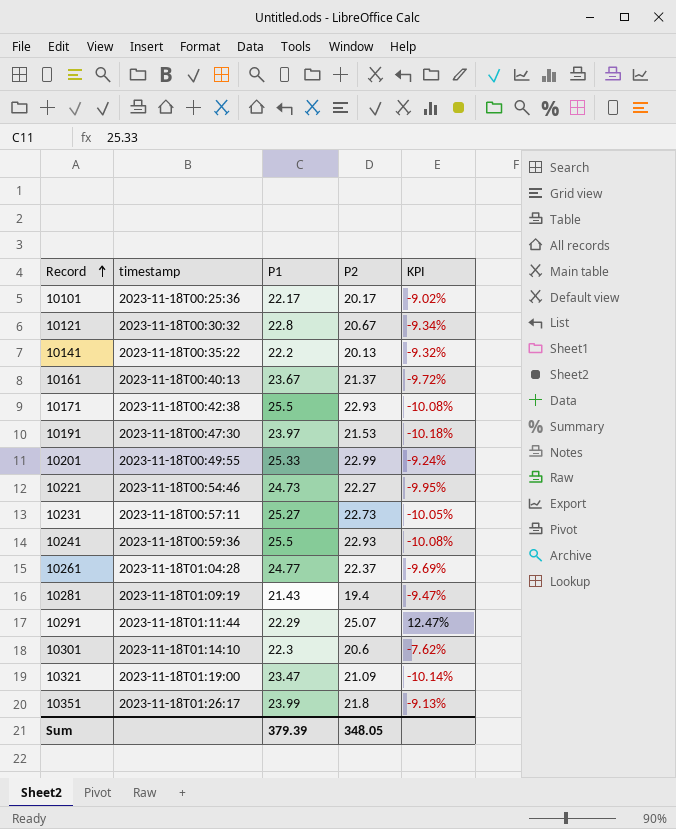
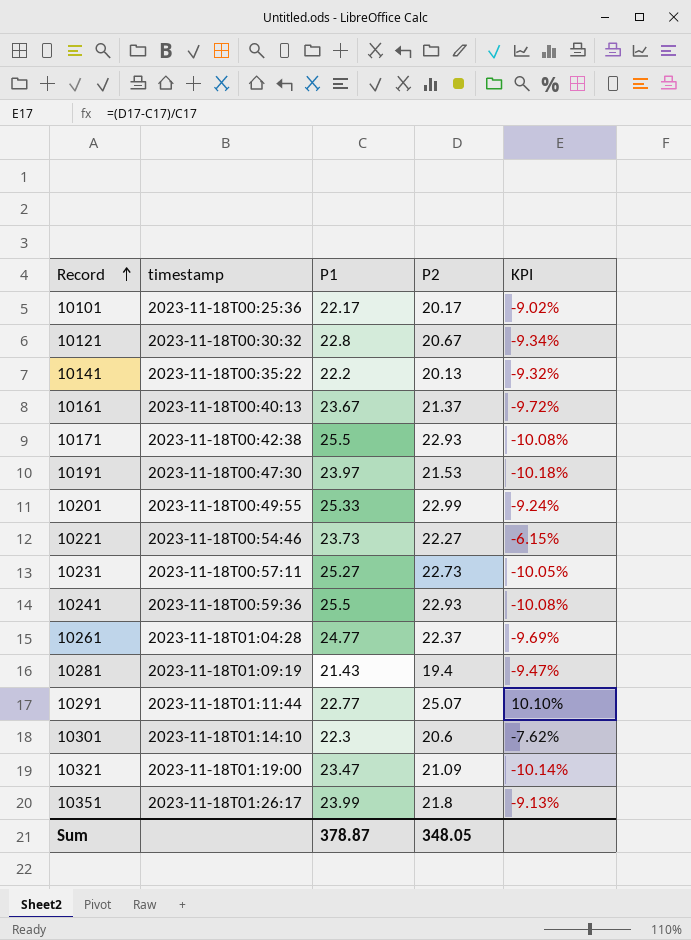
10221 | P1: 24.73 -> 23.73
10221 | KPI: -9.95% -> -6.15%
10291 | P1: 22.29 -> 22.77
10291 | KPI: 12.47% -> 10.10%
Sum | P1: 379.39 -> 378.87

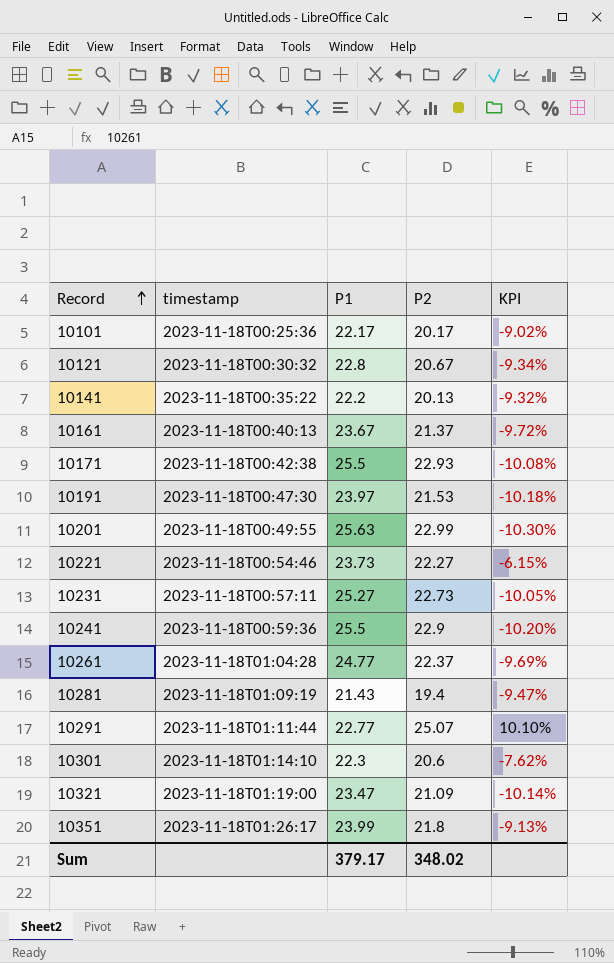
10201 | P1: 25.33 -> 25.63
10201 | KPI: -9.24% -> -10.30%
10241 | P2: 22.93 -> 22.9
10241 | KPI: -10.08% -> -10.20%
Sum | P1: 378.87 -> 379.17
Sum | P2: 348.05 -> 348.02

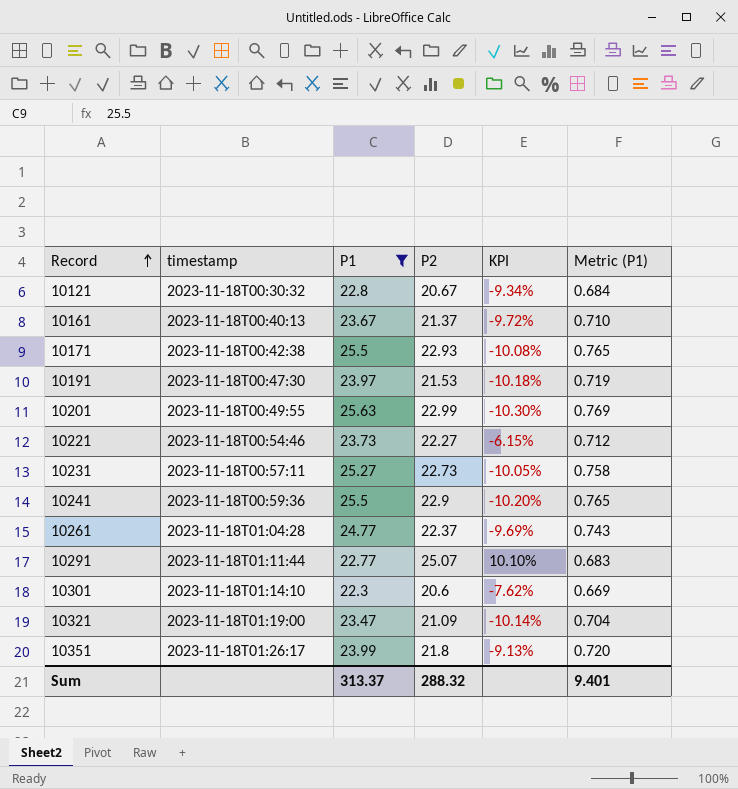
filter: none -> P1 >= 22.3
column Metric (P1) | formula: none -> [P1] * 0.03
Sum | P1: 379.17 -> 313.37
Sum | P2: 348.02 -> 288.32

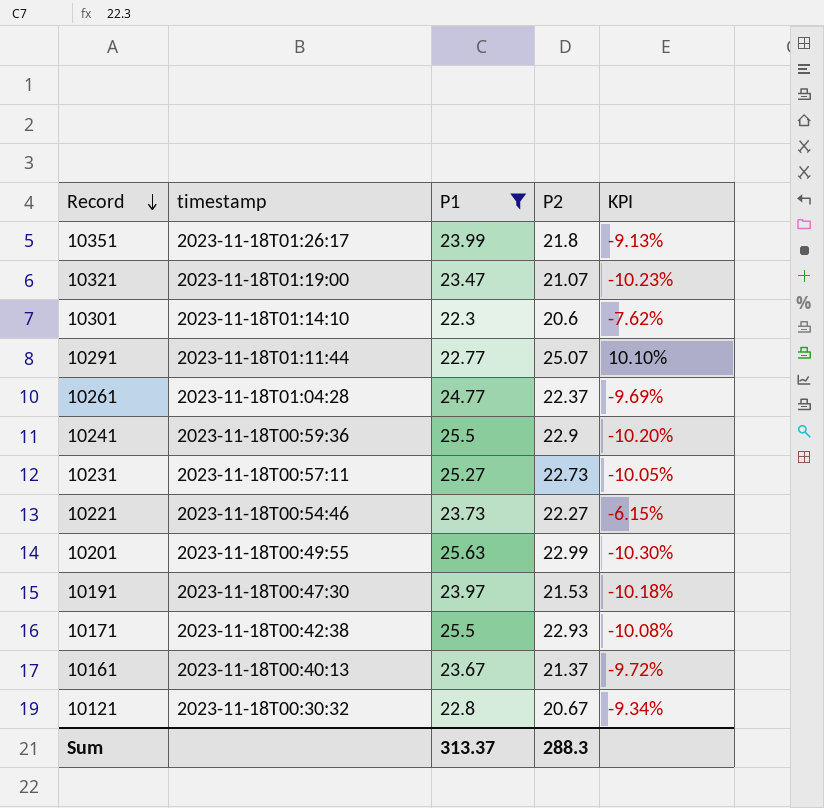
row order: Record ascending -> Record descending
column Metric (P1) | formula: [P1] * 0.03 -> none
10321 | P2: 21.09 -> 21.07
10321 | KPI: -10.14% -> -10.23%
Sum | P2: 288.32 -> 288.3

